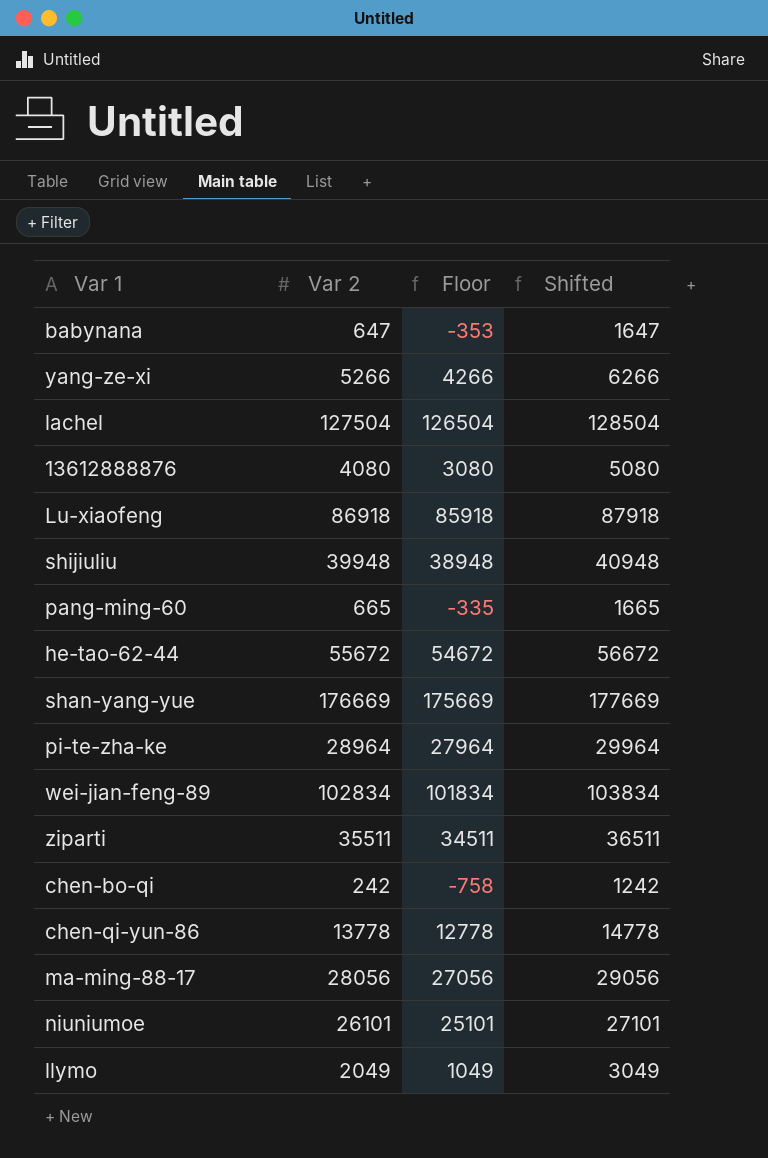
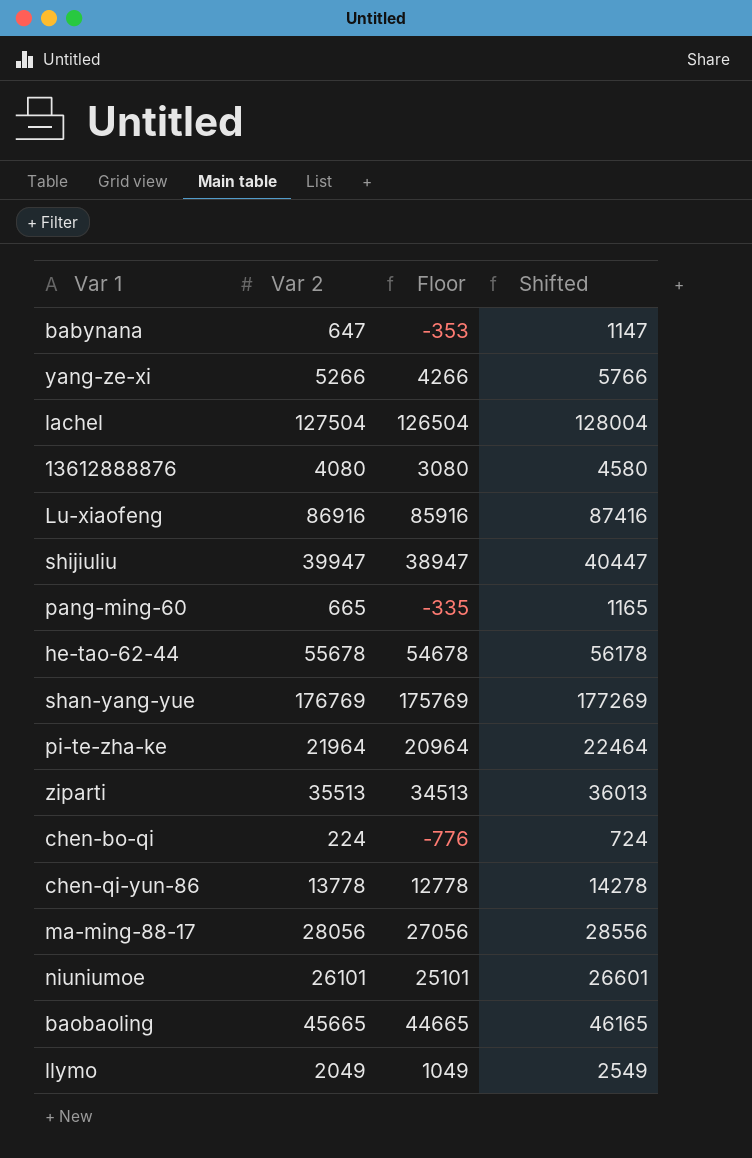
column Shifted | formula: [Var 2] + 1000 -> [Var 2] + 500
row wei-jian-feng-89: 102834 | 101834 | 103834 -> none
Lu-xiaofeng | Var 2: 86918 -> 86916
Lu-xiaofeng | Floor: 85918 -> 85916
shijiuliu | Var 2: 39948 -> 39947
shijiuliu | Floor: 38948 -> 38947
he-tao-62-44 | Var 2: 55672 -> 55678
he-tao-62-44 | Floor: 54672 -> 54678
shan-yang-yue | Var 2: 176669 -> 176769
shan-yang-yue | Floor: 175669 -> 175769
pi-te-zha-ke | Var 2: 28964 -> 21964
pi-te-zha-ke | Floor: 27964 -> 20964
ziparti | Var 2: 35511 -> 35513
ziparti | Floor: 34511 -> 34513
chen-bo-qi | Var 2: 242 -> 224
chen-bo-qi | Floor: -758 -> -776
row baobaoling: none -> 45665 | 44665 | 46165

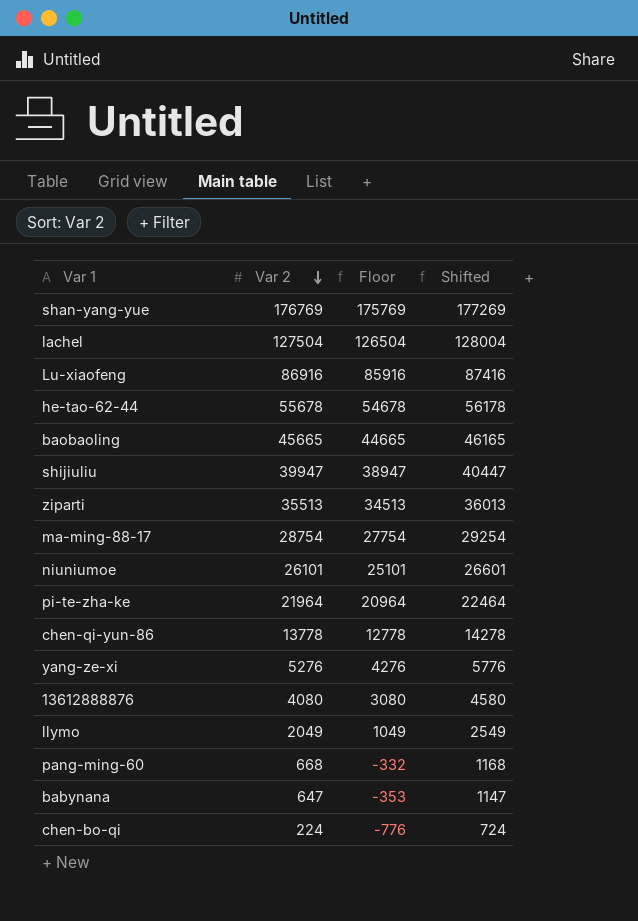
row order: none -> Var 2 descending
ma-ming-88-17 | Var 2: 28056 -> 28754
ma-ming-88-17 | Floor: 27056 -> 27754
ma-ming-88-17 | Shifted: 28556 -> 29254
yang-ze-xi | Var 2: 5266 -> 5276
yang-ze-xi | Floor: 4266 -> 4276
yang-ze-xi | Shifted: 5766 -> 5776
pang-ming-60 | Var 2: 665 -> 668
pang-ming-60 | Floor: -335 -> -332
pang-ming-60 | Shifted: 1165 -> 1168

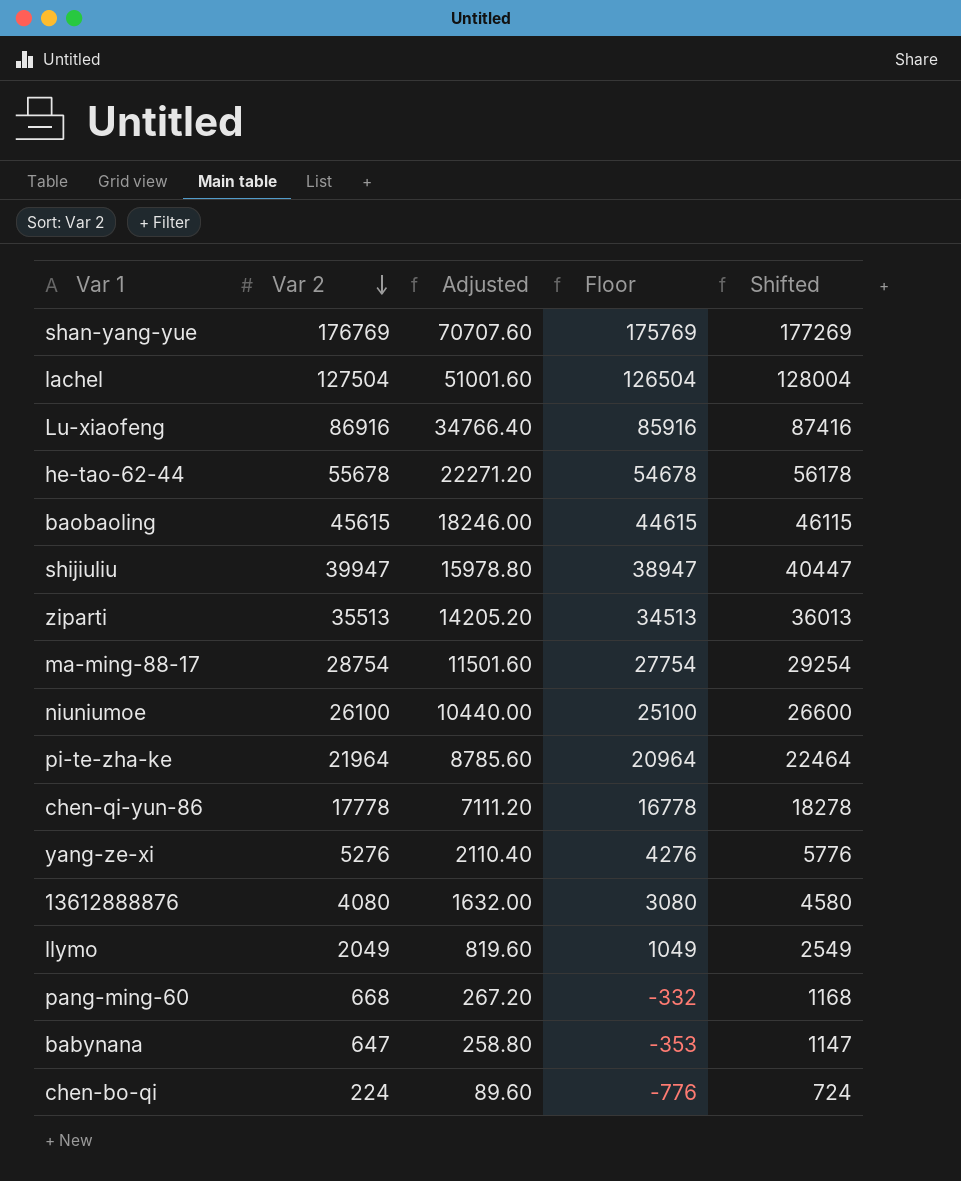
column Adjusted | formula: none -> [Var 2] * 0.4
baobaoling | Var 2: 45665 -> 45615
baobaoling | Floor: 44665 -> 44615
baobaoling | Shifted: 46165 -> 46115
niuniumoe | Var 2: 26101 -> 26100
niuniumoe | Floor: 25101 -> 25100
niuniumoe | Shifted: 26601 -> 26600
chen-qi-yun-86 | Var 2: 13778 -> 17778
chen-qi-yun-86 | Floor: 12778 -> 16778
chen-qi-yun-86 | Shifted: 14278 -> 18278

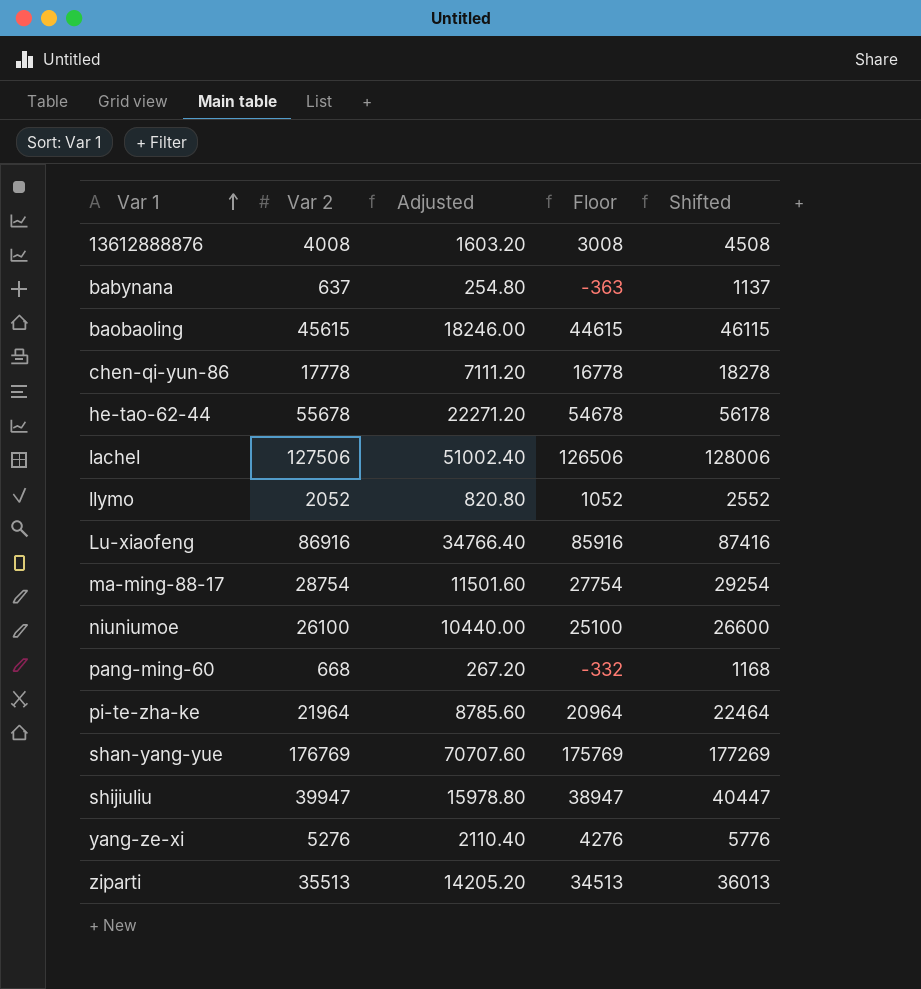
row order: Var 2 descending -> Var 1 ascending
row chen-bo-qi: 224 | 89.60 | -776 | 724 -> none
13612888876 | Var 2: 4080 -> 4008
13612888876 | Adjusted: 1632.00 -> 1603.20
13612888876 | Floor: 3080 -> 3008
13612888876 | Shifted: 4580 -> 4508
babynana | Var 2: 647 -> 637
babynana | Adjusted: 258.80 -> 254.80
babynana | Floor: -353 -> -363
babynana | Shifted: 1147 -> 1137
lachel | Var 2: 127504 -> 127506
lachel | Adjusted: 51001.60 -> 51002.40
lachel | Floor: 126504 -> 126506
lachel | Shifted: 128004 -> 128006
llymo | Var 2: 2049 -> 2052
llymo | Adjusted: 819.60 -> 820.80
llymo | Floor: 1049 -> 1052
llymo | Shifted: 2549 -> 2552

